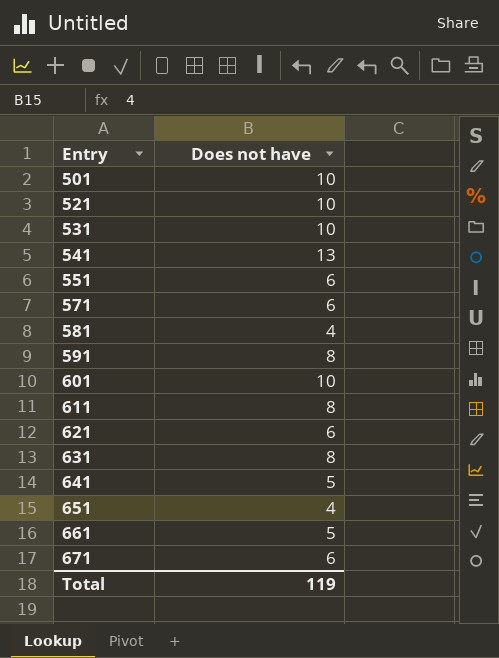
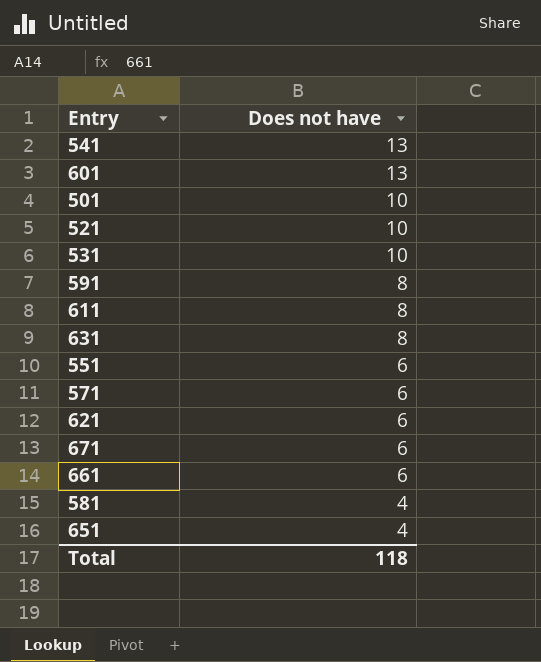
row order: Entry ascending -> Does not have descending
row 641: 5 -> none
601 | Does not have: 10 -> 13
661 | Does not have: 5 -> 6
Total | Does not have: 119 -> 118

